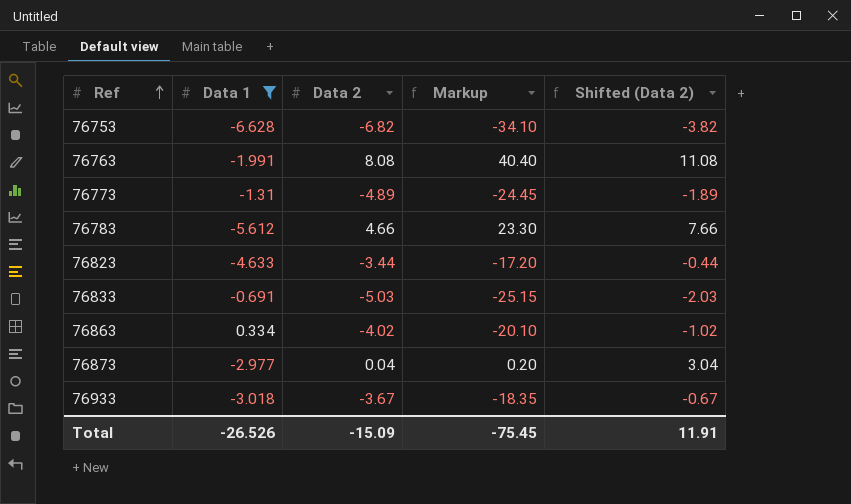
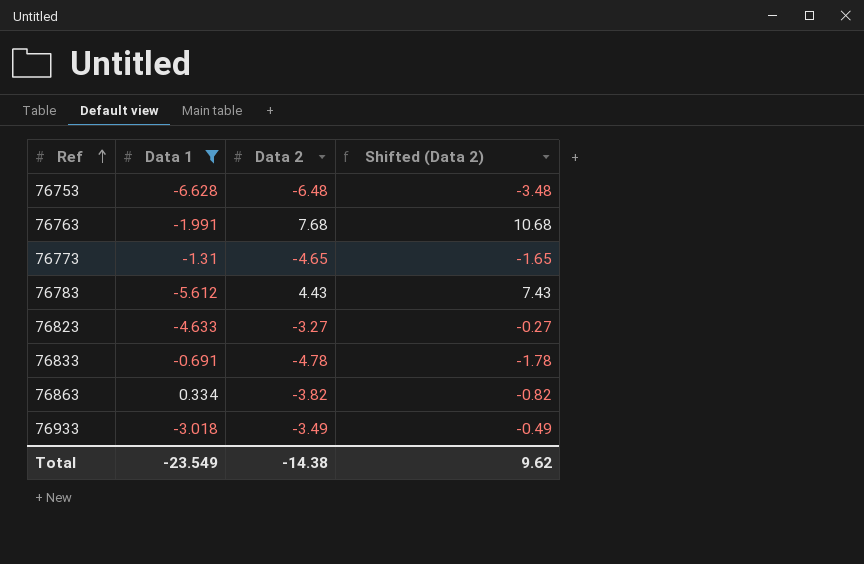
column Markup | formula: [Data 2] * 5 -> none
row 76873: -2.977 | 0.04 | 0.20 | 3.04 -> none
76753 | Data 2: -6.82 -> -6.48
76753 | Shifted (Data 2): -3.82 -> -3.48
76763 | Data 2: 8.08 -> 7.68
76763 | Shifted (Data 2): 11.08 -> 10.68
76773 | Data 2: -4.89 -> -4.65
76773 | Shifted (Data 2): -1.89 -> -1.65
76783 | Data 2: 4.66 -> 4.43
76783 | Shifted (Data 2): 7.66 -> 7.43
76823 | Data 2: -3.44 -> -3.27
76823 | Shifted (Data 2): -0.44 -> -0.27
76833 | Data 2: -5.03 -> -4.78
76833 | Shifted (Data 2): -2.03 -> -1.78
76863 | Data 2: -4.02 -> -3.82
76863 | Shifted (Data 2): -1.02 -> -0.82
76933 | Data 2: -3.67 -> -3.49
76933 | Shifted (Data 2): -0.67 -> -0.49
Total | Data 1: -26.526 -> -23.549
Total | Data 2: -15.09 -> -14.38
Total | Shifted (Data 2): 11.91 -> 9.62

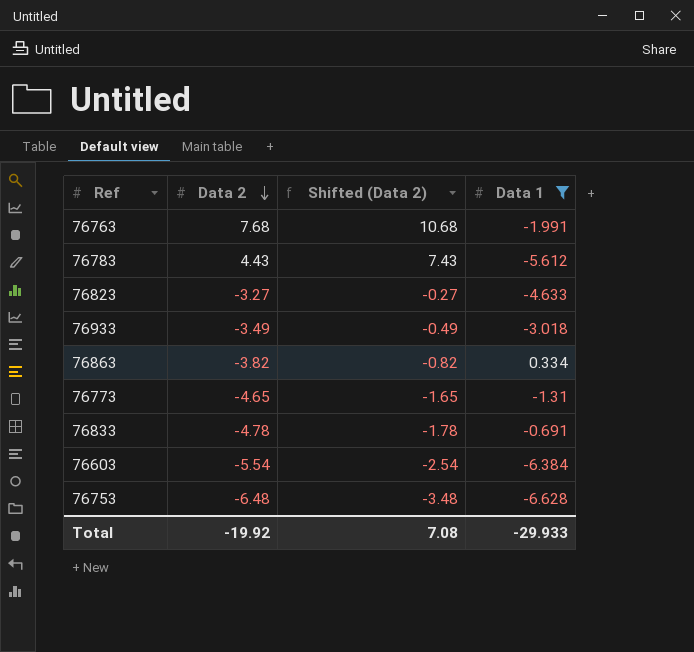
row order: Ref ascending -> Data 2 descending
column Data 1 | position: 2 -> 4
row 76603: none -> -5.54 | -2.54 | -6.384
Total | Data 2: -14.38 -> -19.92
Total | Shifted (Data 2): 9.62 -> 7.08
Total | Data 1: -23.549 -> -29.933

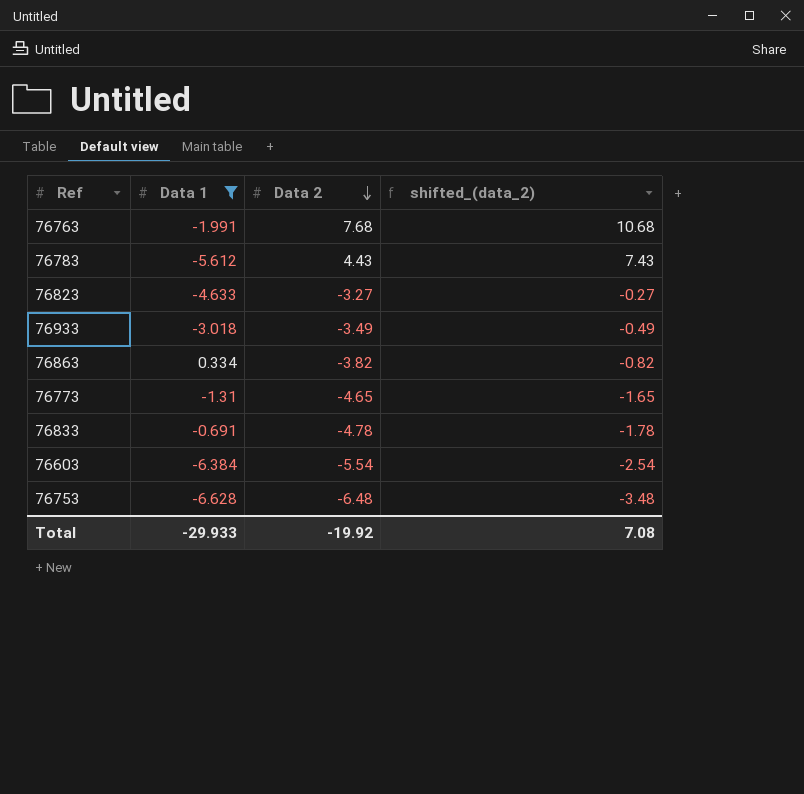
column Data 1 | position: 4 -> 2
column name: Shifted (Data 2) -> shifted_(data_2)

